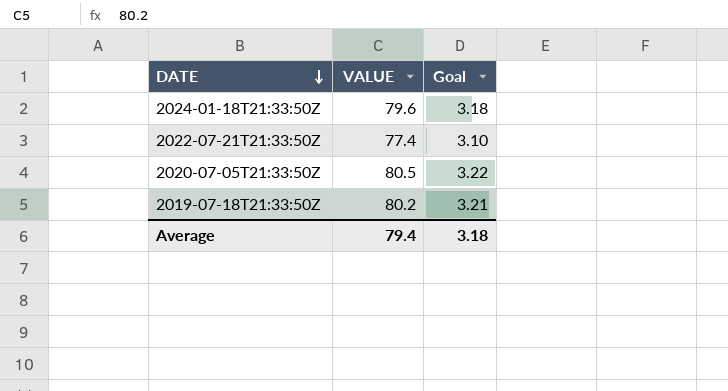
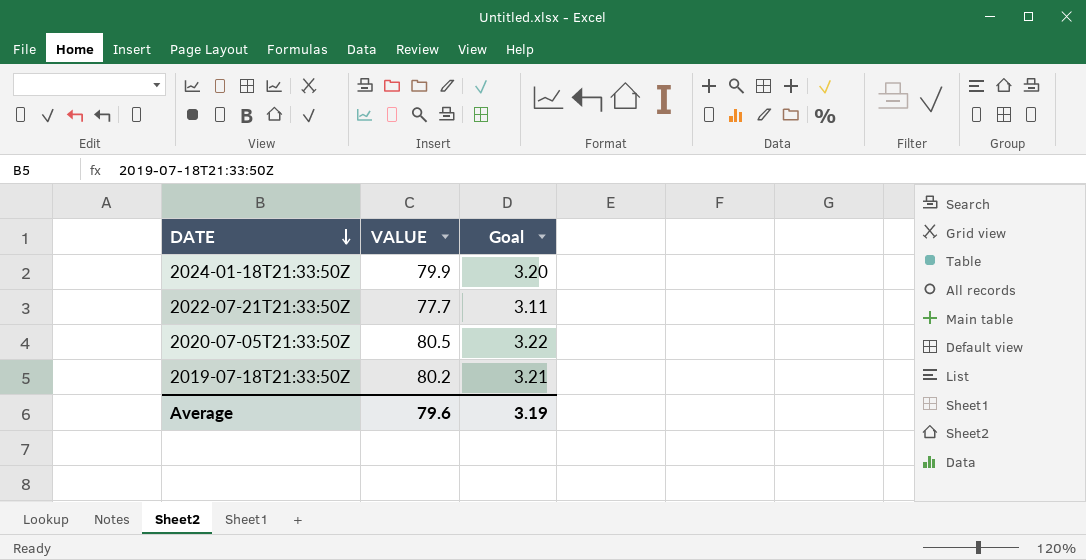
2024-01-18T21:33:50Z | VALUE: 79.6 -> 79.9
2024-01-18T21:33:50Z | Goal: 3.18 -> 3.20
2022-07-21T21:33:50Z | VALUE: 77.4 -> 77.7
2022-07-21T21:33:50Z | Goal: 3.10 -> 3.11
Average | VALUE: 79.4 -> 79.6
Average | Goal: 3.18 -> 3.19

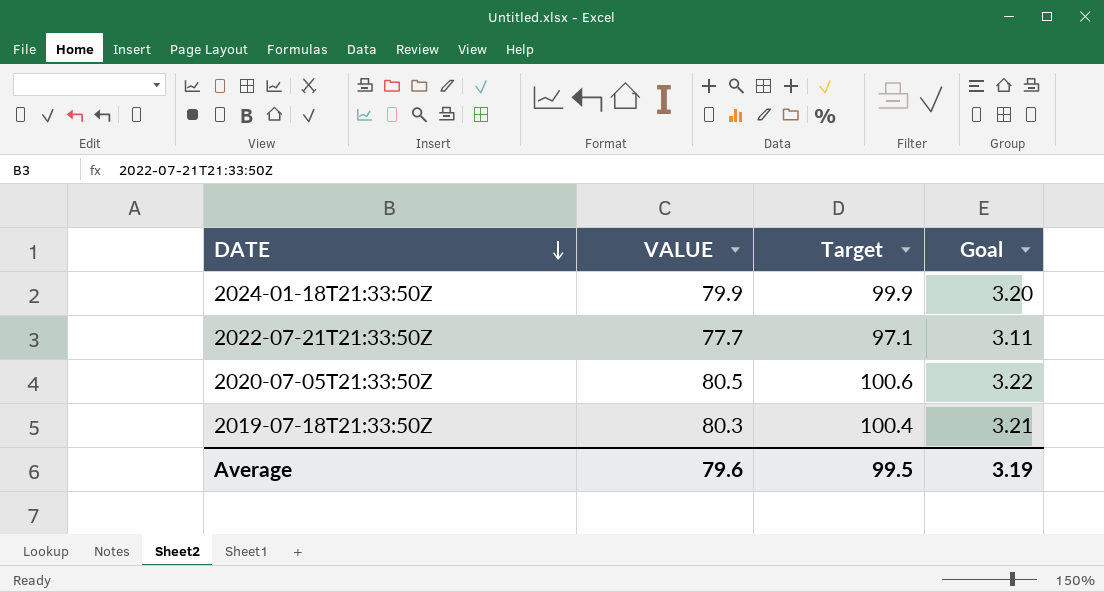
column Target | formula: none -> [VALUE] * 1.25
2019-07-18T21:33:50Z | VALUE: 80.2 -> 80.3

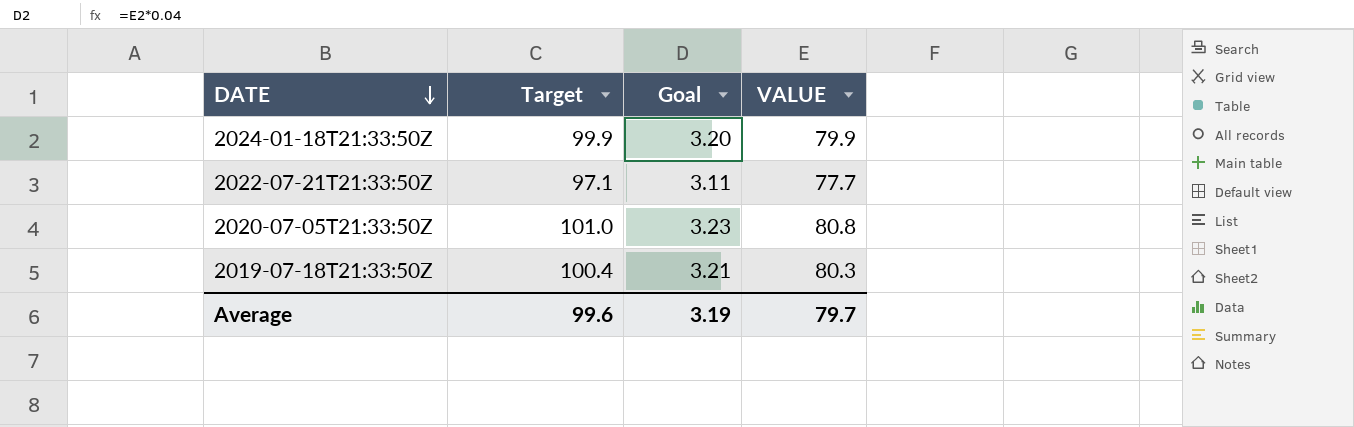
column VALUE | position: 2 -> 4
2020-07-05T21:33:50Z | Target: 100.6 -> 101.0
2020-07-05T21:33:50Z | Goal: 3.22 -> 3.23
2020-07-05T21:33:50Z | VALUE: 80.5 -> 80.8
Average | Target: 99.5 -> 99.6
Average | VALUE: 79.6 -> 79.7

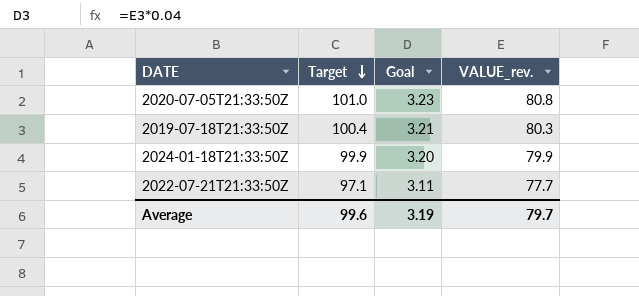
row order: DATE descending -> Target descending
column name: VALUE -> VALUE_rev.

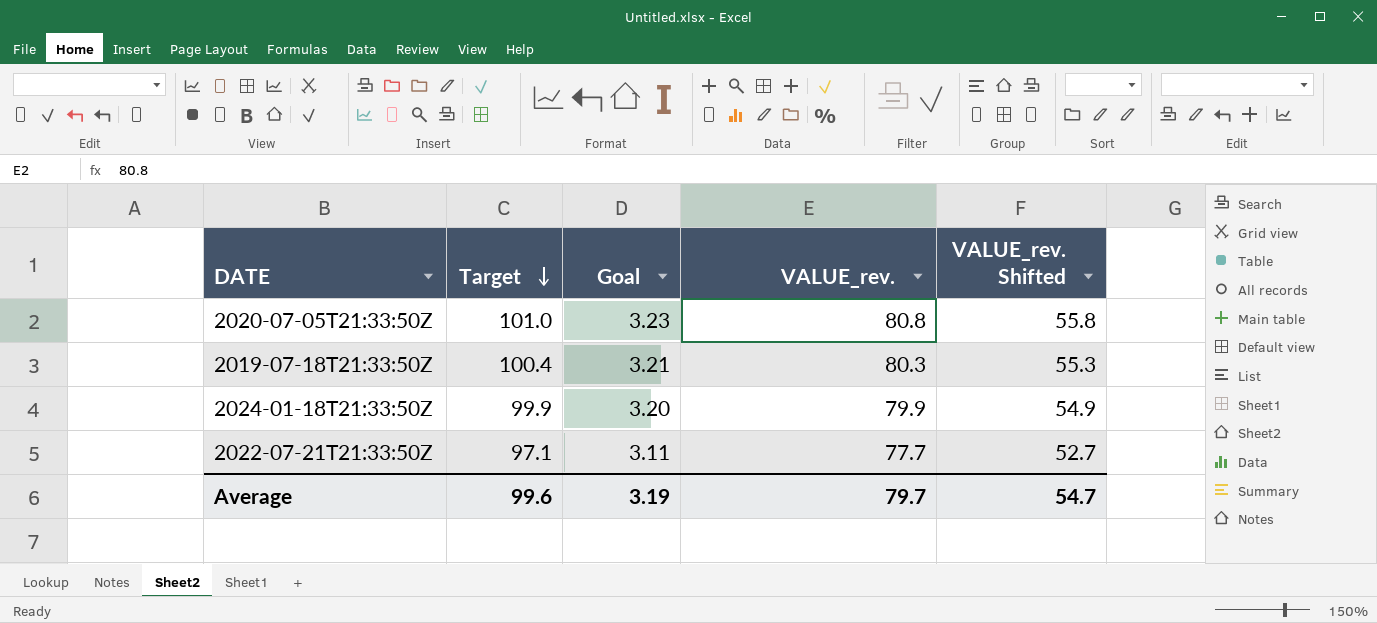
column VALUE_rev. Shifted | formula: none -> [VALUE_rev.] - 25

